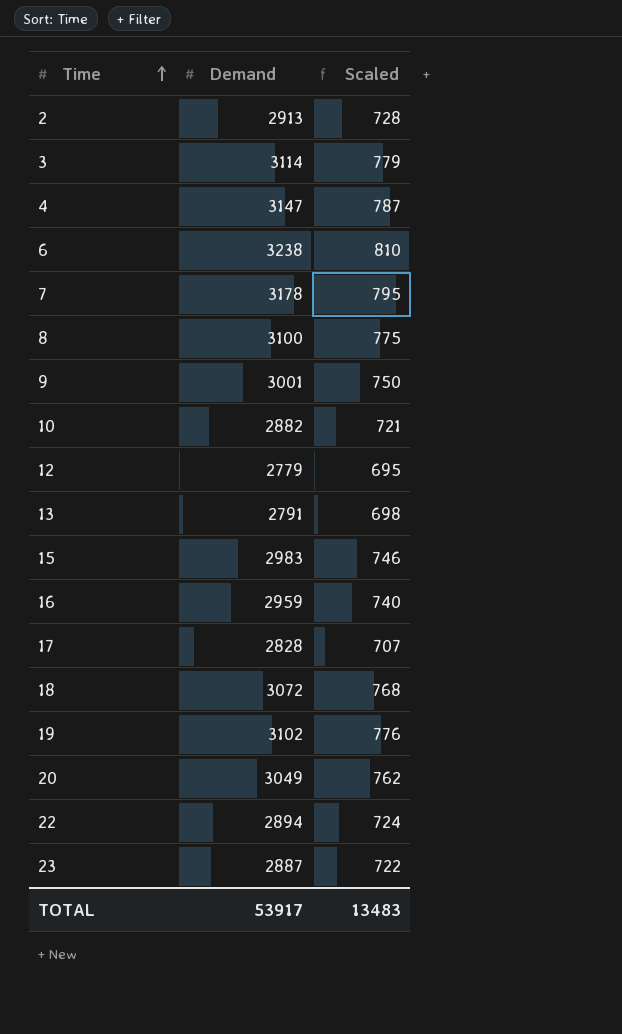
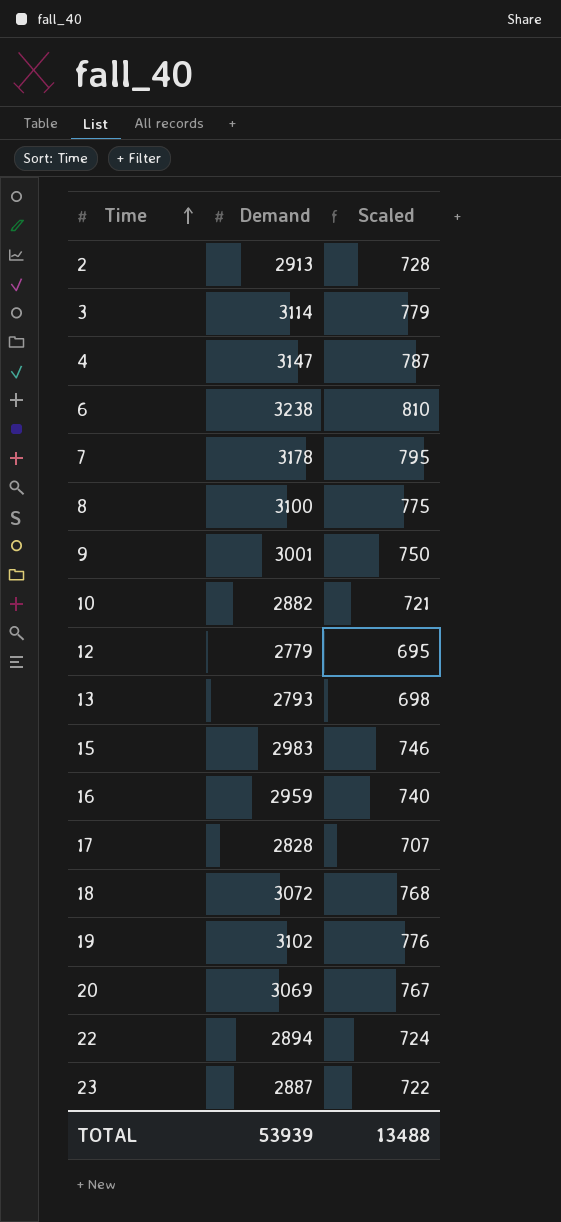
13 | Demand: 2791 -> 2793
20 | Demand: 3049 -> 3069
20 | Scaled: 762 -> 767
TOTAL | Demand: 53917 -> 53939
TOTAL | Scaled: 13483 -> 13488

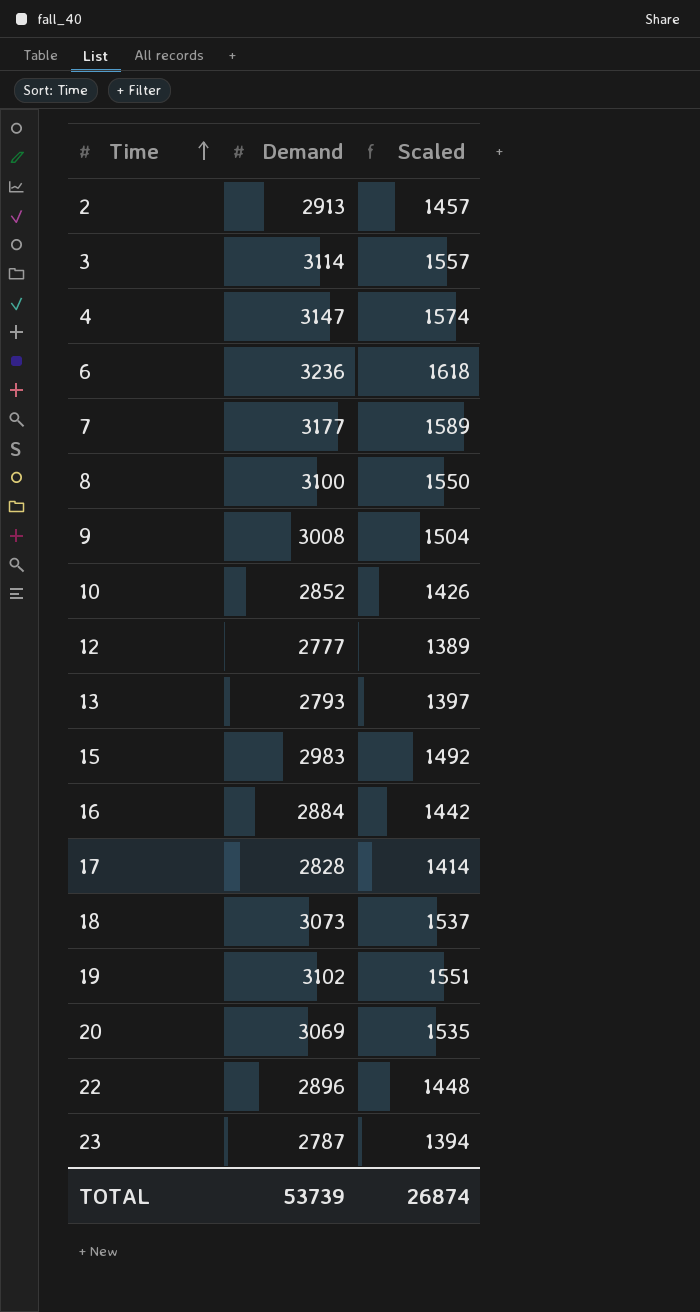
column Scaled | formula: [Demand] * 0.25 -> [Demand] * 0.5
6 | Demand: 3238 -> 3236
7 | Demand: 3178 -> 3177
9 | Demand: 3001 -> 3008
10 | Demand: 2882 -> 2852
12 | Demand: 2779 -> 2777
16 | Demand: 2959 -> 2884
18 | Demand: 3072 -> 3073
22 | Demand: 2894 -> 2896
23 | Demand: 2887 -> 2787
TOTAL | Demand: 53939 -> 53739
TOTAL | Scaled: 13488 -> 26874

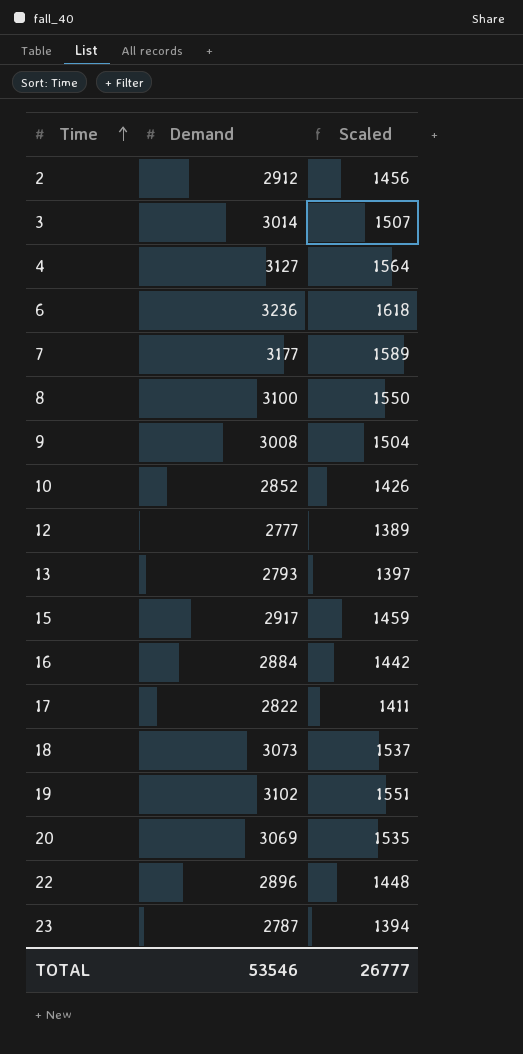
2 | Demand: 2913 -> 2912
2 | Scaled: 1457 -> 1456
3 | Demand: 3114 -> 3014
3 | Scaled: 1557 -> 1507
4 | Demand: 3147 -> 3127
4 | Scaled: 1574 -> 1564
15 | Demand: 2983 -> 2917
15 | Scaled: 1492 -> 1459
17 | Demand: 2828 -> 2822
17 | Scaled: 1414 -> 1411
TOTAL | Demand: 53739 -> 53546
TOTAL | Scaled: 26874 -> 26777

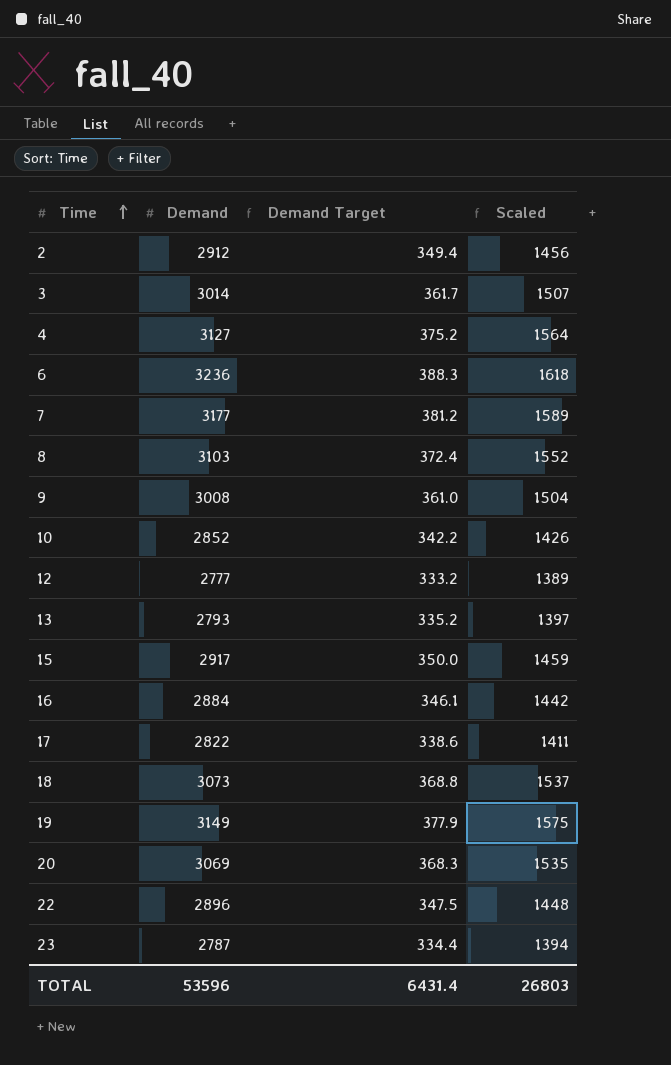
column Demand Target | formula: none -> [Demand] * 0.12
8 | Demand: 3100 -> 3103
8 | Scaled: 1550 -> 1552
19 | Demand: 3102 -> 3149
19 | Scaled: 1551 -> 1575
TOTAL | Demand: 53546 -> 53596
TOTAL | Scaled: 26777 -> 26803

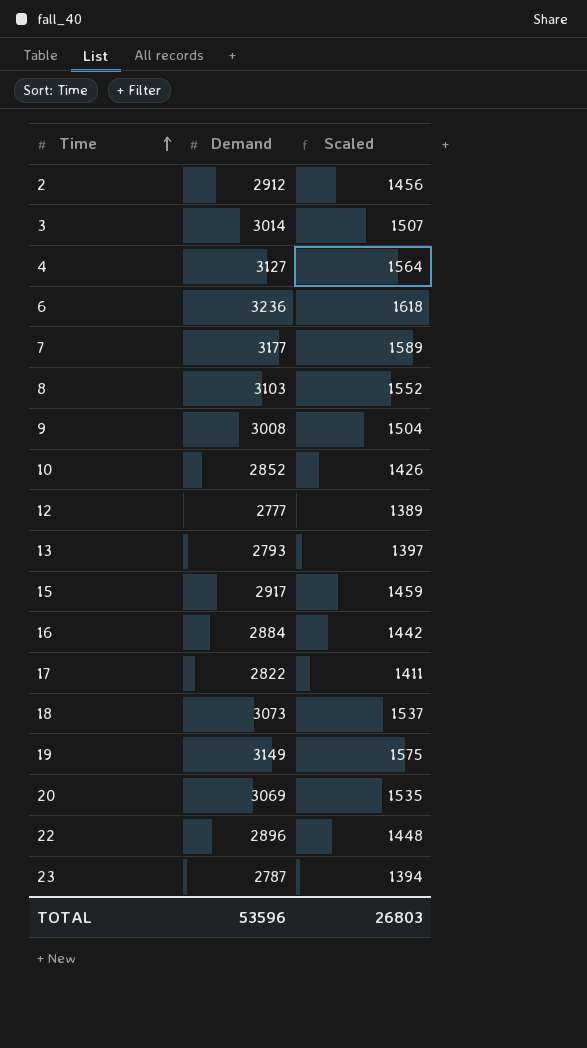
column Demand Target | formula: [Demand] * 0.12 -> none

